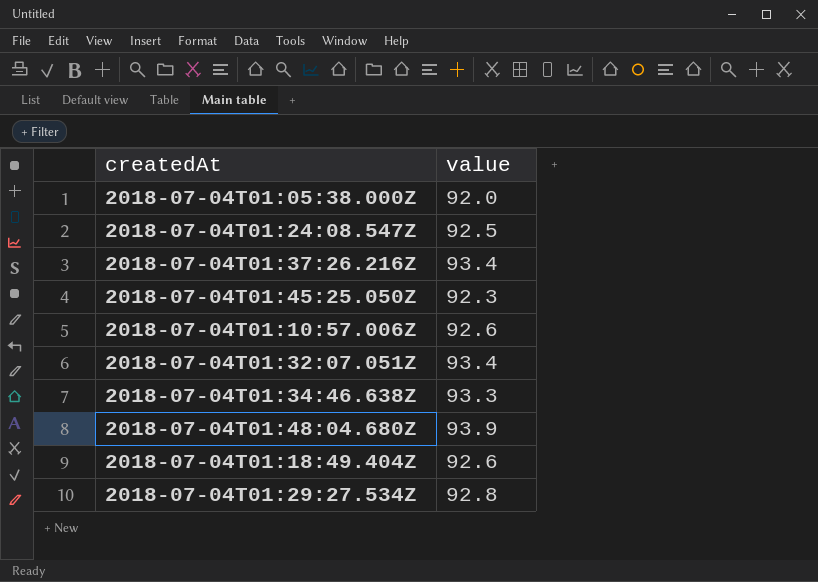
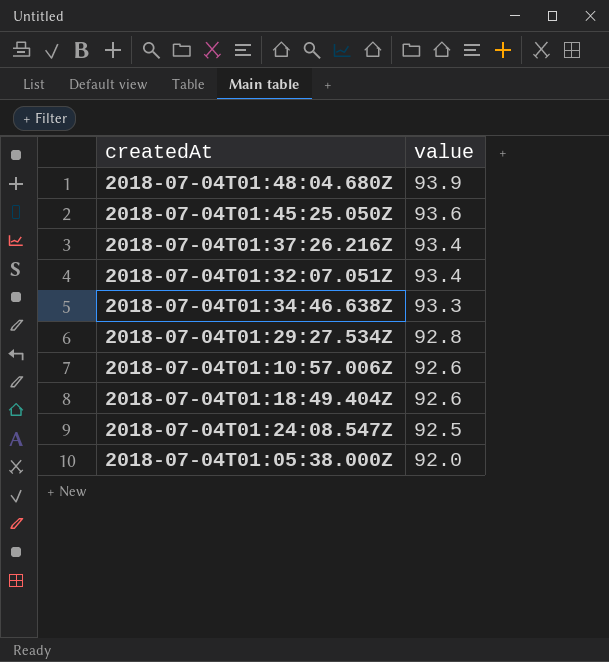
row order: none -> value descending
2018-07-04T01:45:25.050Z | value: 92.3 -> 93.6

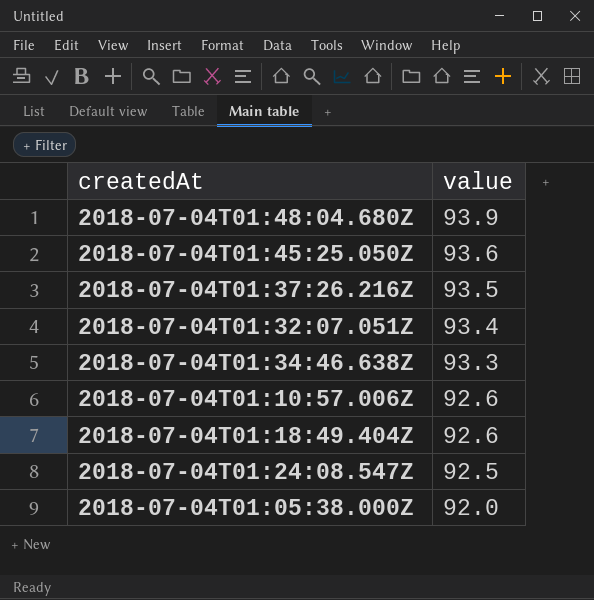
row 2018-07-04T01:29:27.534Z: 92.8 -> none
2018-07-04T01:37:26.216Z | value: 93.4 -> 93.5

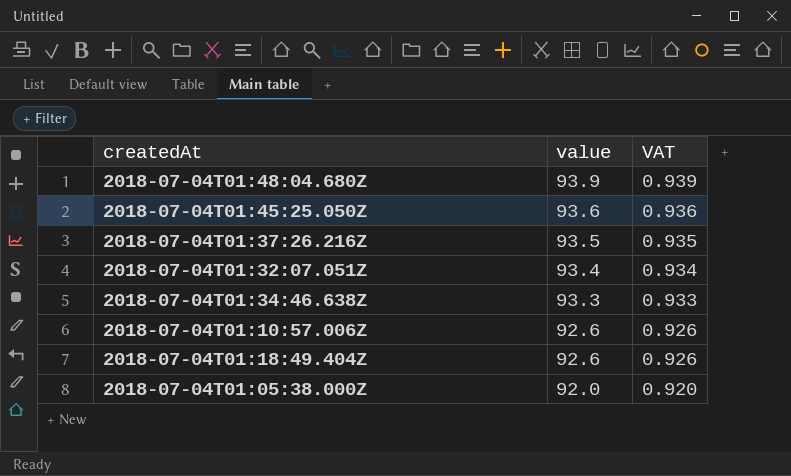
column VAT | formula: none -> [value] * 0.01
row 2018-07-04T01:24:08.547Z: 92.5 -> none

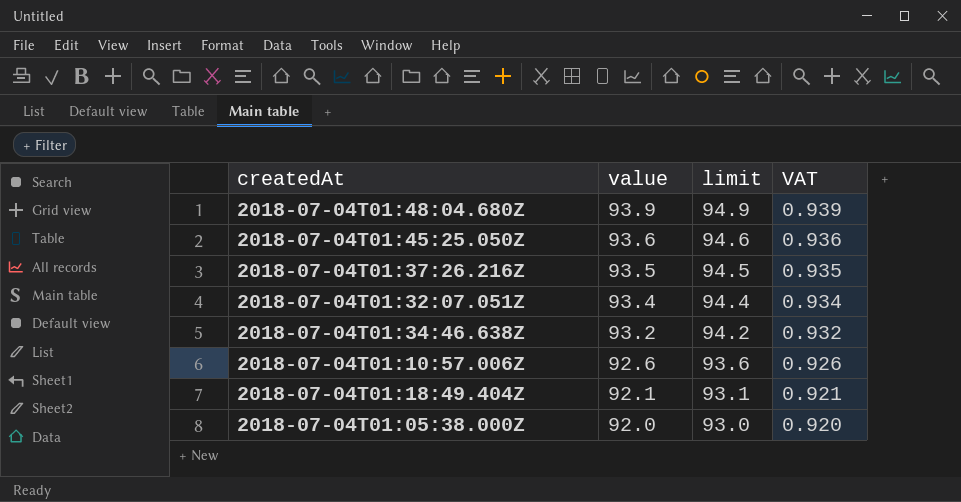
column limit | formula: none -> [value] + 1
2018-07-04T01:34:46.638Z | value: 93.3 -> 93.2
2018-07-04T01:34:46.638Z | VAT: 0.933 -> 0.932
2018-07-04T01:18:49.404Z | value: 92.6 -> 92.1
2018-07-04T01:18:49.404Z | VAT: 0.926 -> 0.921

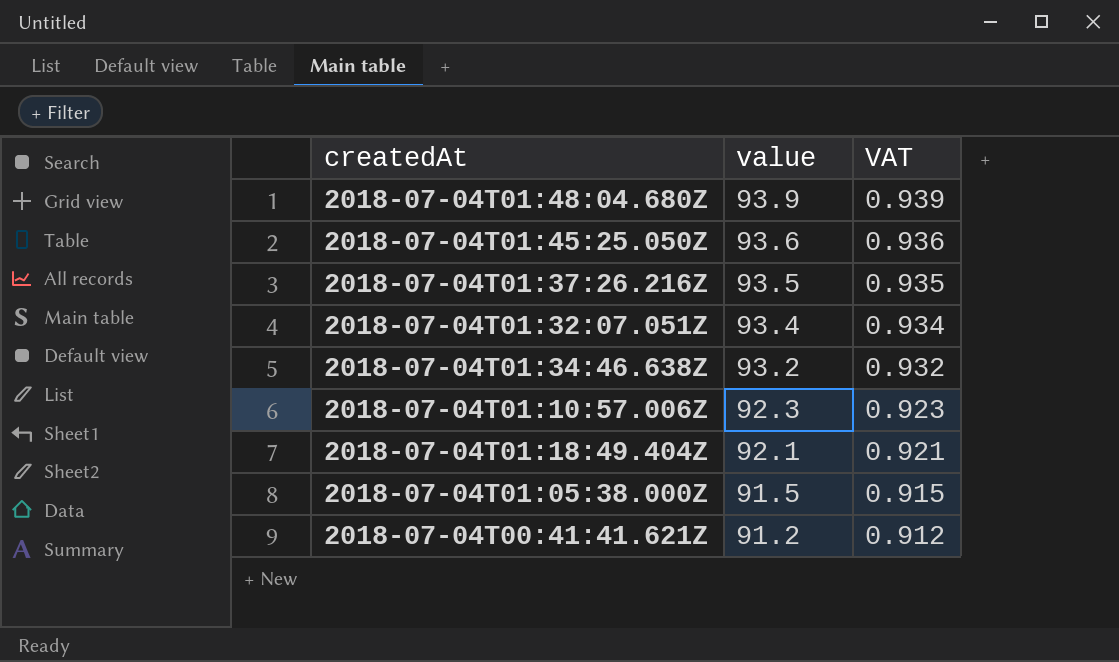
column limit | formula: [value] + 1 -> none
2018-07-04T01:10:57.006Z | value: 92.6 -> 92.3
2018-07-04T01:10:57.006Z | VAT: 0.926 -> 0.923
2018-07-04T01:05:38.000Z | value: 92.0 -> 91.5
2018-07-04T01:05:38.000Z | VAT: 0.920 -> 0.915
row 2018-07-04T00:41:41.621Z: none -> 91.2 | 0.912

